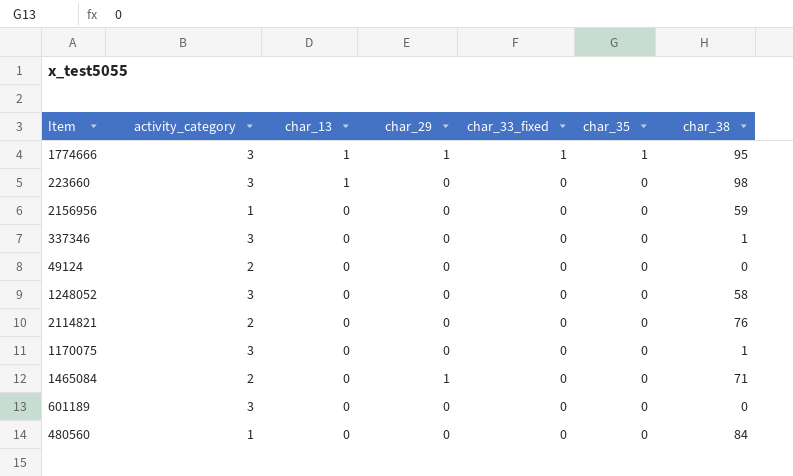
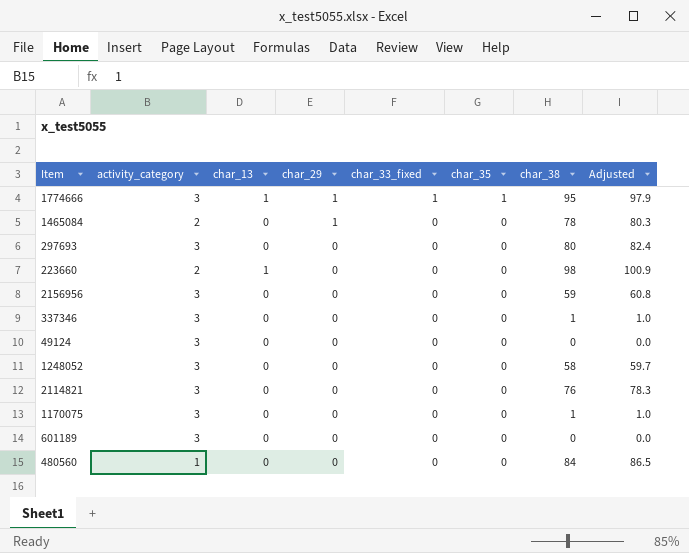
row order: char_13 descending -> char_29 descending
column Adjusted | formula: none -> [char_38] * 1.03
1465084 | char_38: 71 -> 78
row 297693: none -> 3 | 0 | 0 | 0 | 0 | 80 | 82.4
223660 | activity_category: 3 -> 2
2156956 | activity_category: 1 -> 3
49124 | activity_category: 2 -> 3
2114821 | activity_category: 2 -> 3

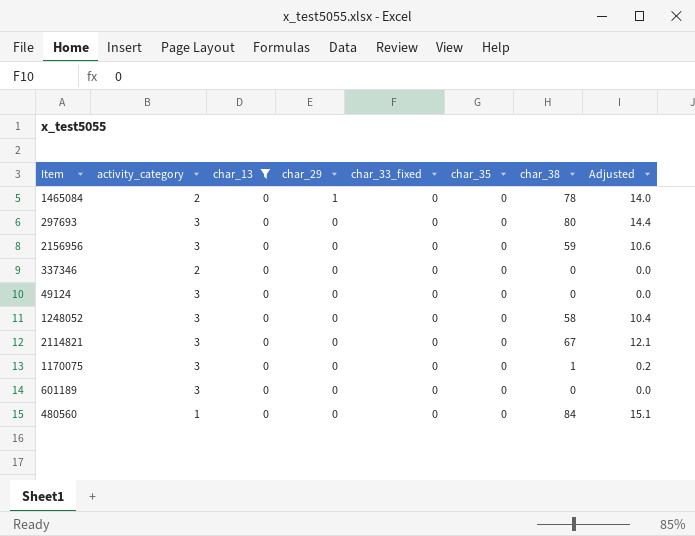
filter: none -> char_13 = 0
column Adjusted | formula: [char_38] * 1.03 -> [char_38] * 0.18
337346 | activity_category: 3 -> 2
337346 | char_38: 1 -> 0
2114821 | char_38: 76 -> 67

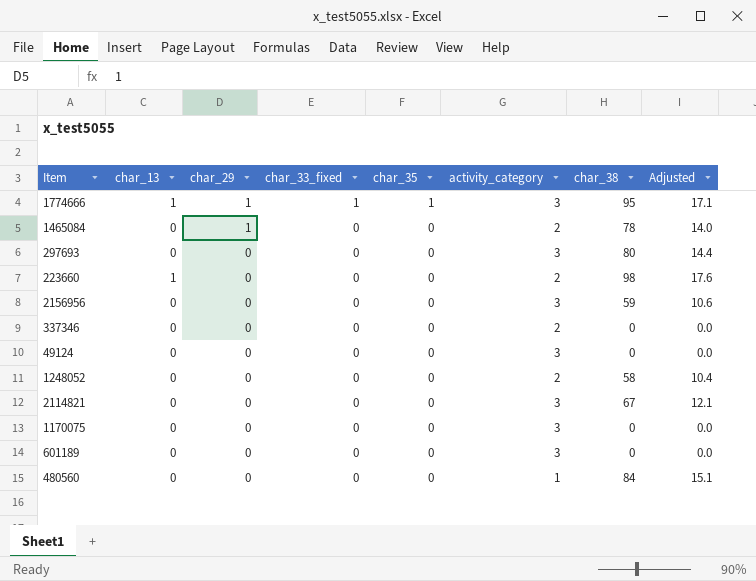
filter: char_13 = 0 -> none
column activity_category | position: 2 -> 6
1248052 | activity_category: 3 -> 2
1170075 | char_38: 1 -> 0
1170075 | Adjusted: 0.2 -> 0.0

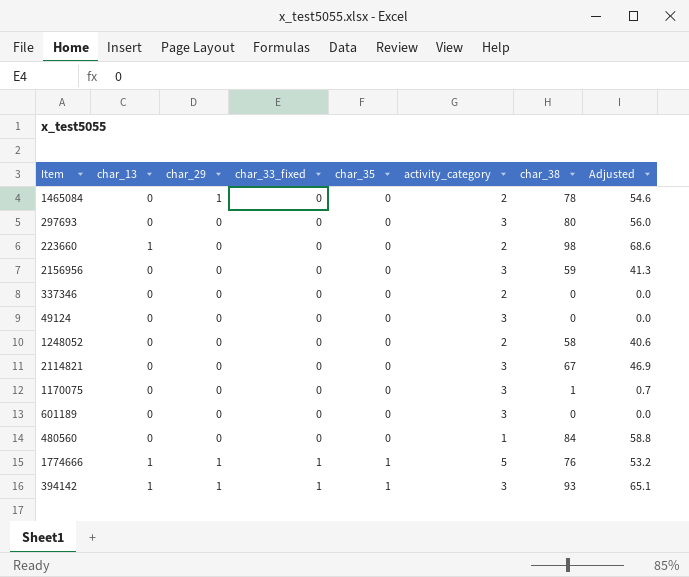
row order: char_29 descending -> char_33_fixed ascending
column Adjusted | formula: [char_38] * 0.18 -> [char_38] * 0.7
1170075 | char_38: 0 -> 1
1774666 | activity_category: 3 -> 5
1774666 | char_38: 95 -> 76
row 394142: none -> 1 | 1 | 1 | 1 | 3 | 93 | 65.1

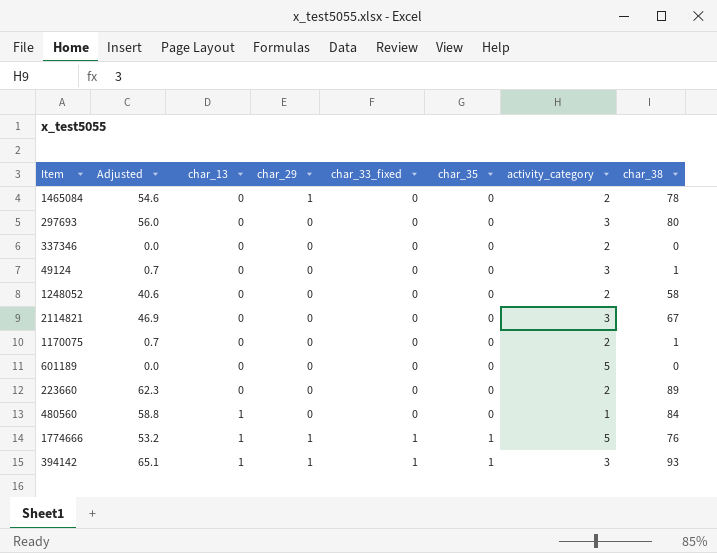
row order: char_33_fixed ascending -> char_13 ascending
column Adjusted | position: 8 -> 2
row 2156956: 0 | 0 | 0 | 0 | 3 | 59 | 41.3 -> none
49124 | Adjusted: 0.0 -> 0.7
49124 | char_38: 0 -> 1
1170075 | activity_category: 3 -> 2
601189 | activity_category: 3 -> 5
223660 | Adjusted: 68.6 -> 62.3
223660 | char_13: 1 -> 0
223660 | char_38: 98 -> 89
480560 | char_13: 0 -> 1

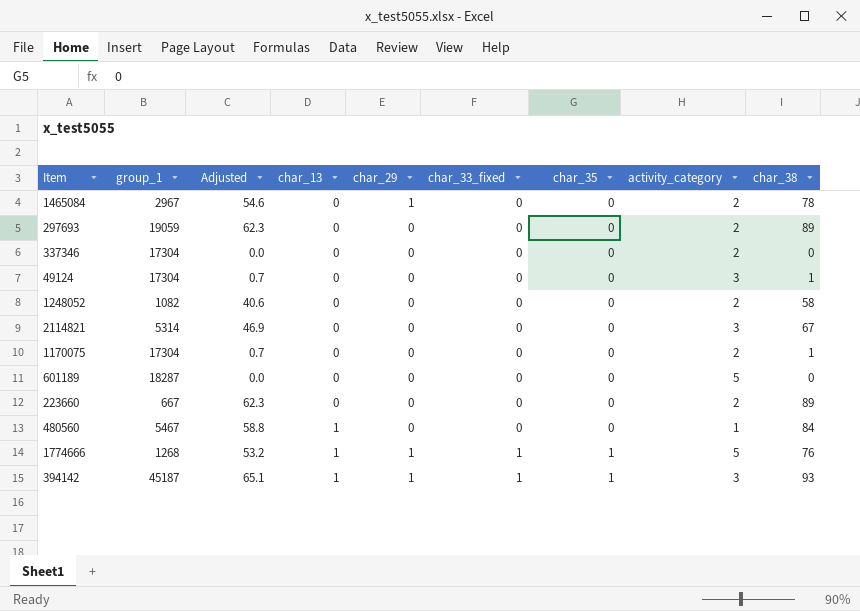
column group_1 | position: none -> 2
297693 | Adjusted: 56.0 -> 62.3
297693 | activity_category: 3 -> 2
297693 | char_38: 80 -> 89

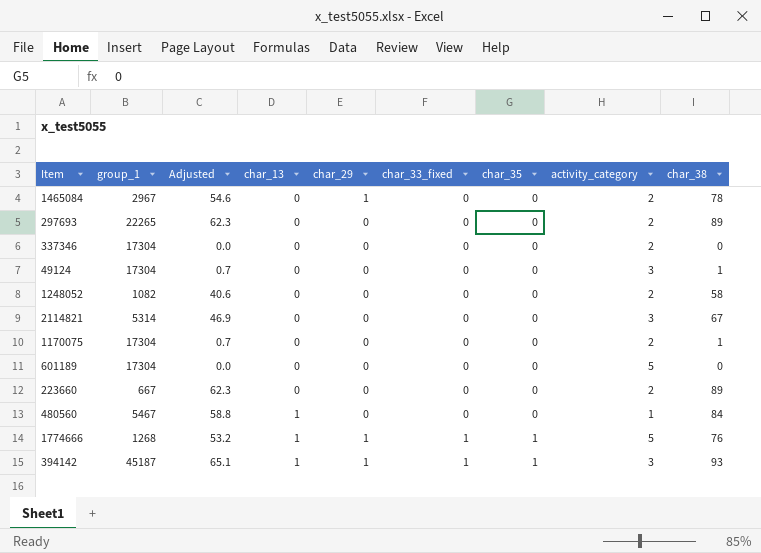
297693 | group_1: 19059 -> 22265
601189 | group_1: 18287 -> 17304

